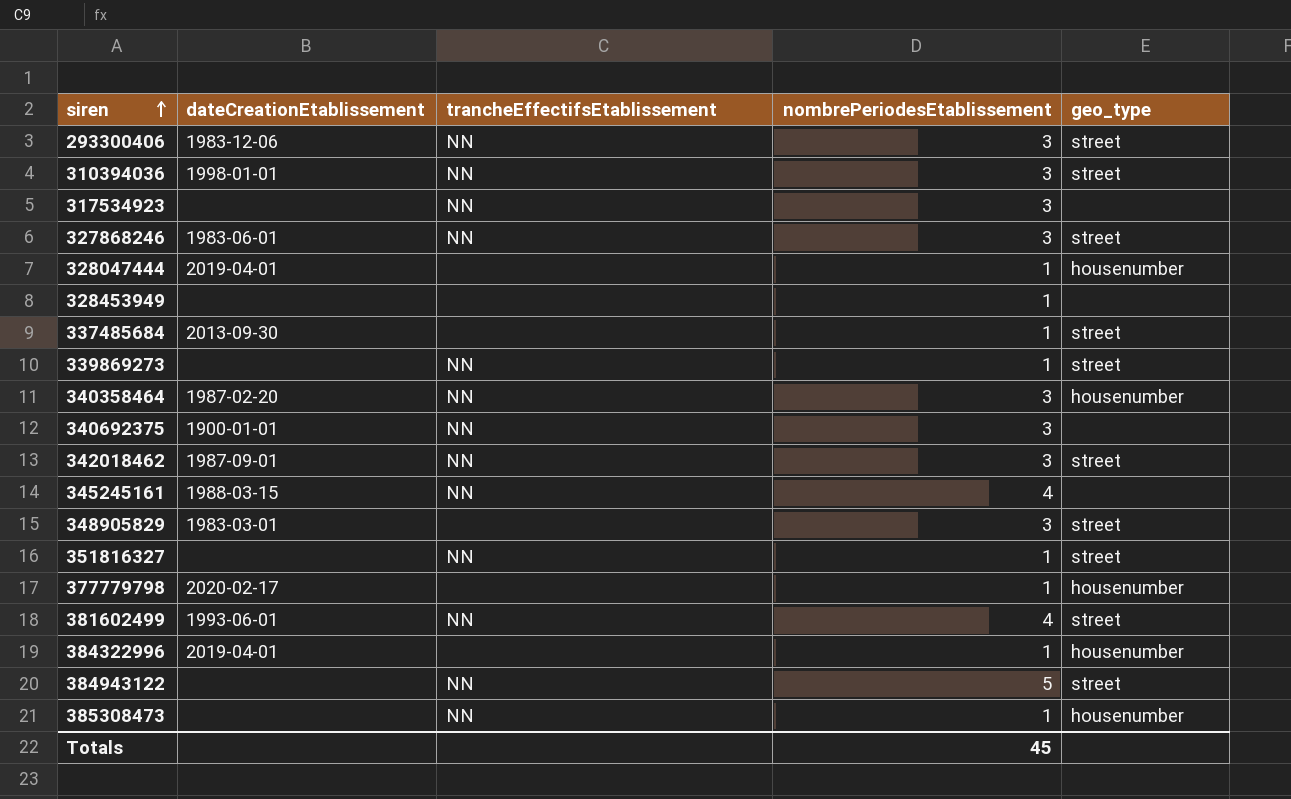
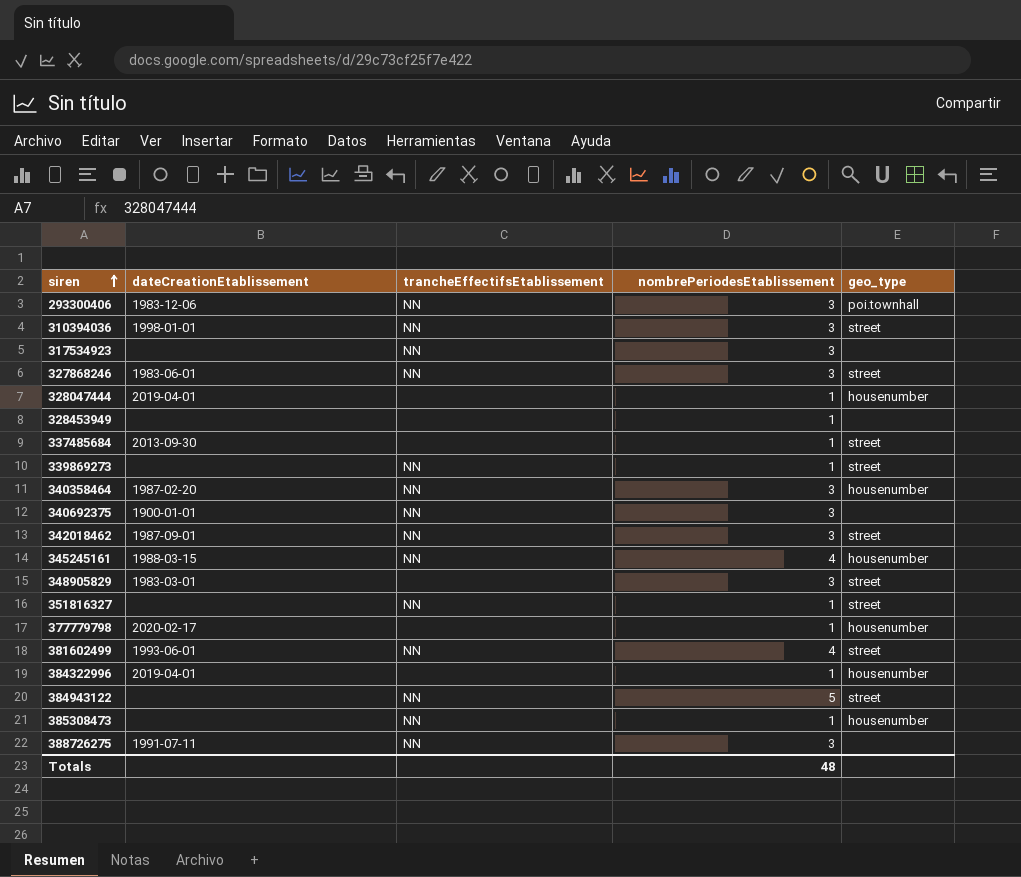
293300406 | geo_type: street -> poi.townhall
345245161 | geo_type: none -> housenumber
row 388726275: none -> 1991-07-11 | NN | 3 | none
Totals | nombrePeriodesEtablissement: 45 -> 48

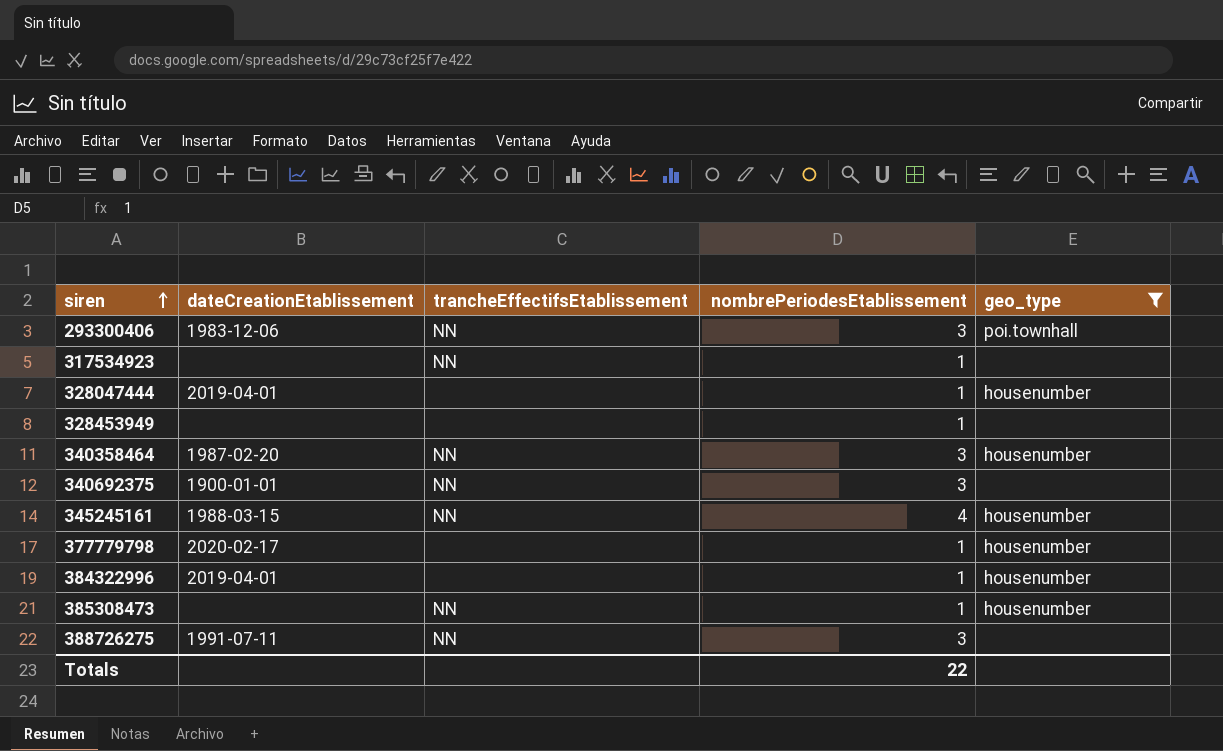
filter: none -> geo_type != street
317534923 | nombrePeriodesEtablissement: 3 -> 1
Totals | nombrePeriodesEtablissement: 48 -> 22

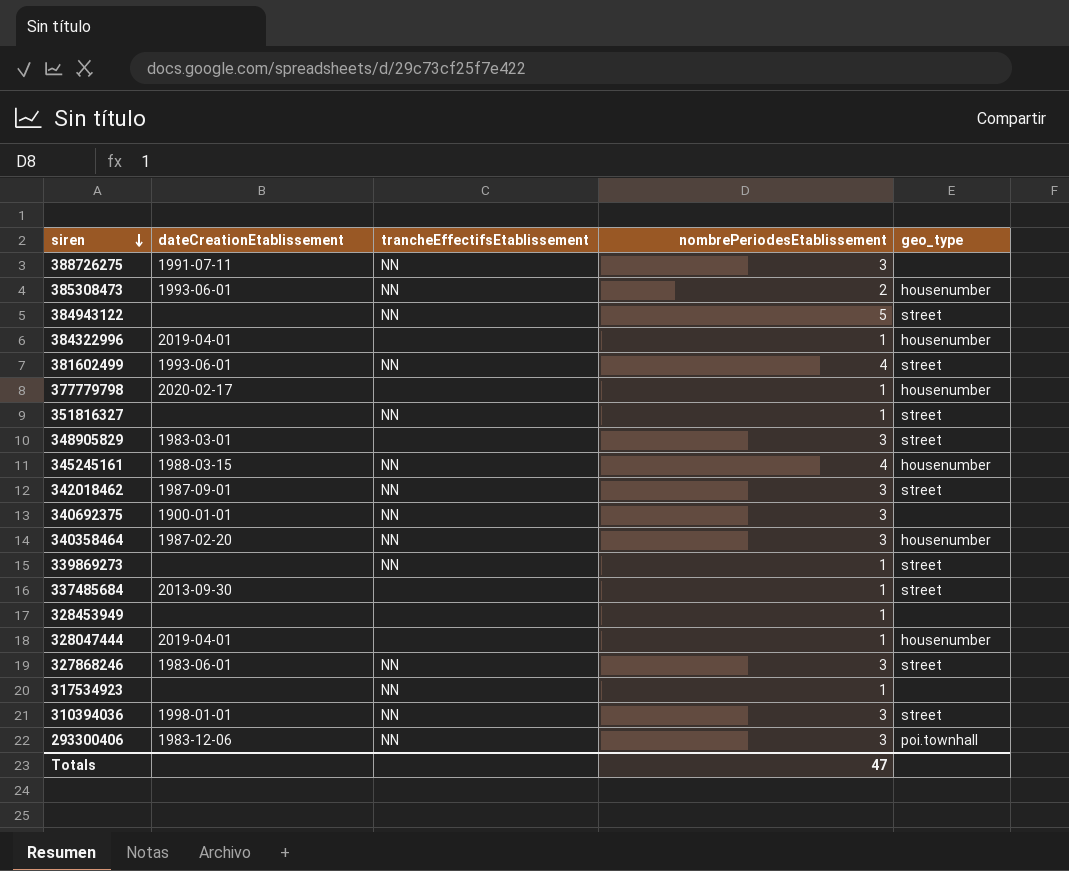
filter: geo_type != street -> none
row order: siren ascending -> siren descending
385308473 | dateCreationEtablissement: none -> 1993-06-01
385308473 | nombrePeriodesEtablissement: 1 -> 2
Totals | nombrePeriodesEtablissement: 22 -> 47

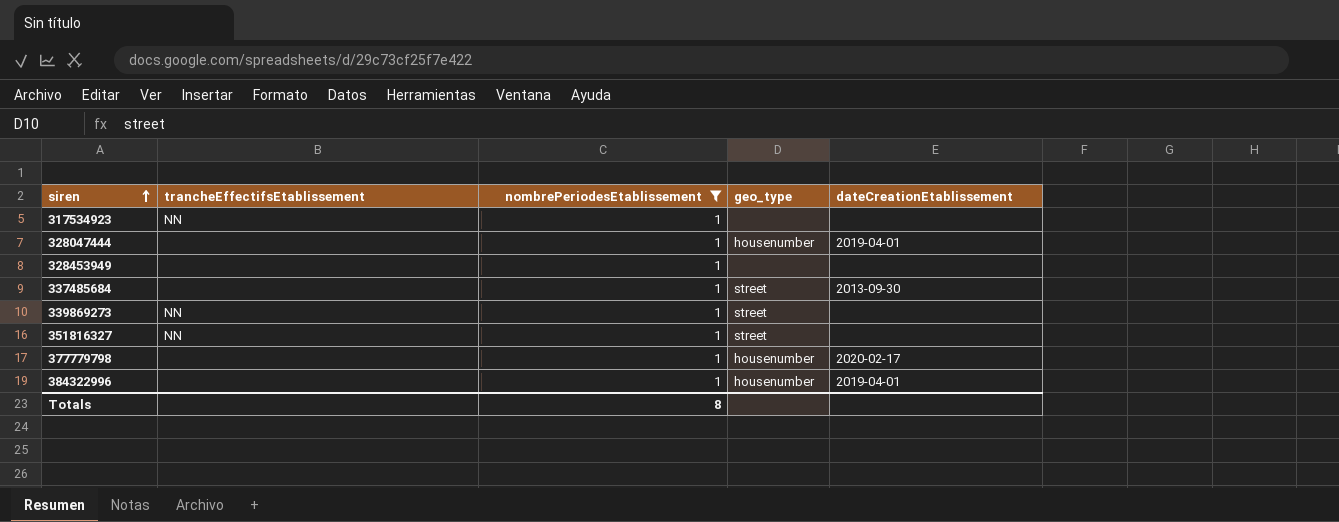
filter: none -> nombrePeriodesEtablissement = 1
row order: siren descending -> siren ascending
column dateCreationEtablissement | position: 2 -> 5
Totals | nombrePeriodesEtablissement: 47 -> 8

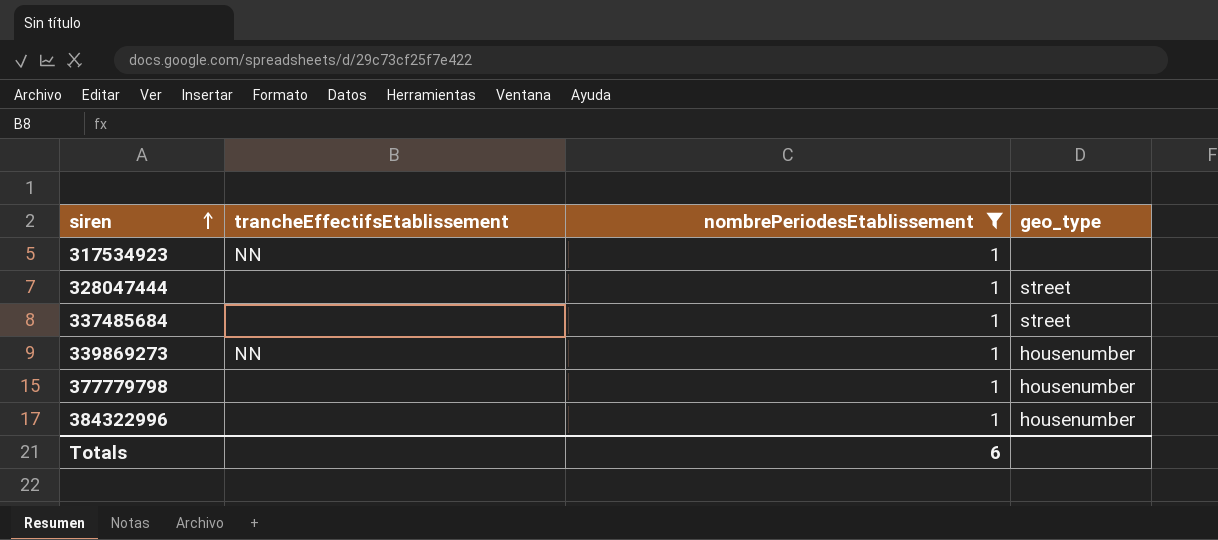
column dateCreationEtablissement | position: 5 -> none
row 328453949: none | 1 | none | none -> none
row 351816327: NN | 1 | street | none -> none
328047444 | geo_type: housenumber -> street
339869273 | geo_type: street -> housenumber
Totals | nombrePeriodesEtablissement: 8 -> 6

